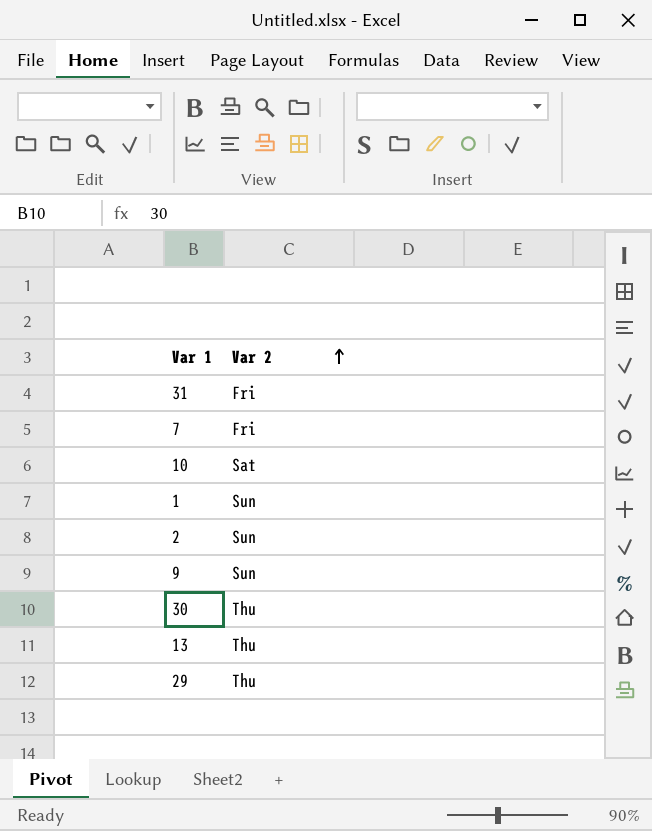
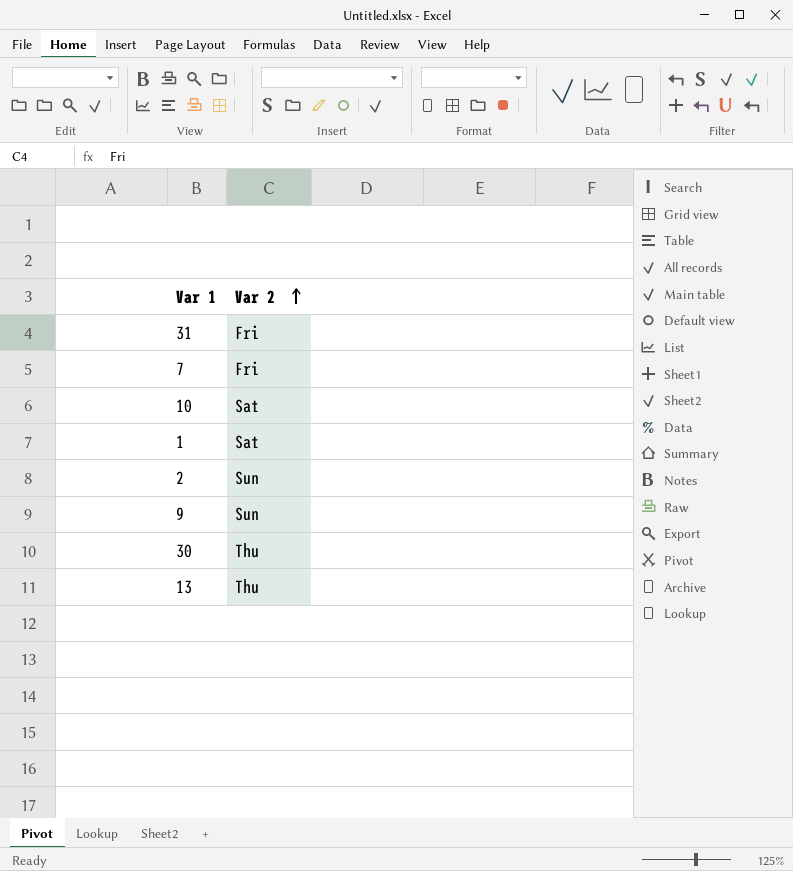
row 29: Thu -> none
1 | Var 2: Sun -> Sat

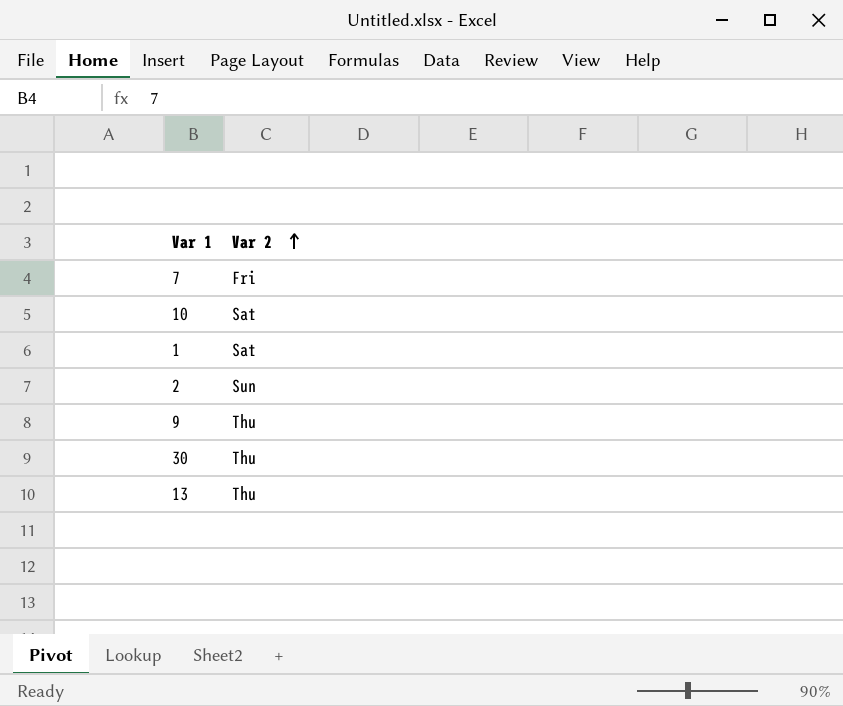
row 31: Fri -> none
9 | Var 2: Sun -> Thu

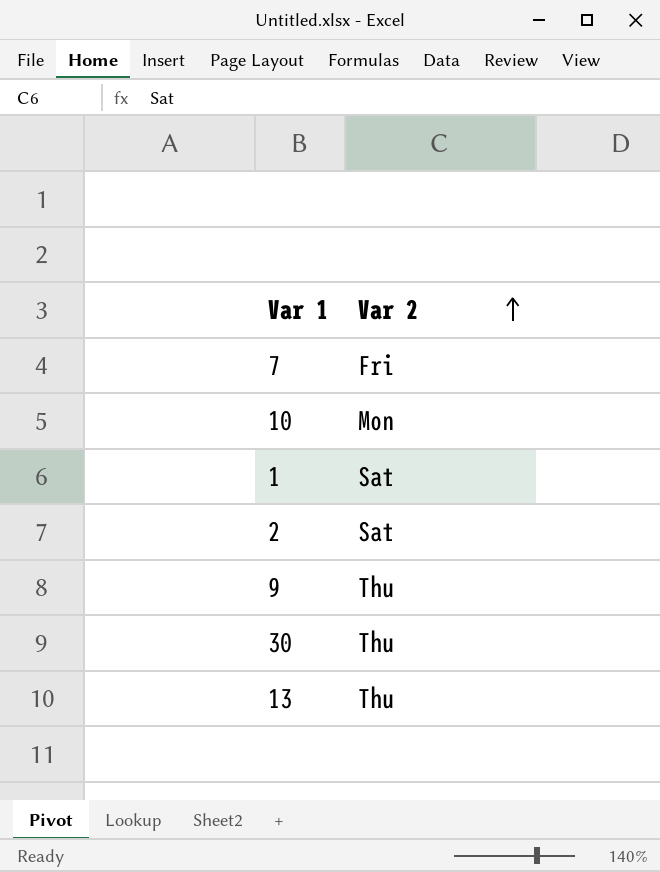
10 | Var 2: Sat -> Mon
2 | Var 2: Sun -> Sat

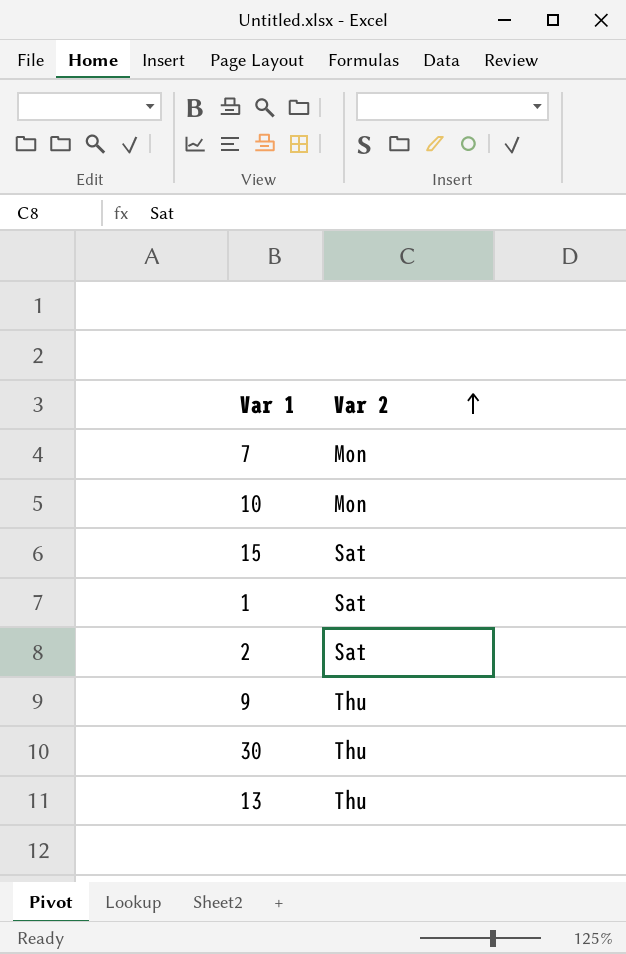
7 | Var 2: Fri -> Mon
row 15: none -> Sat

